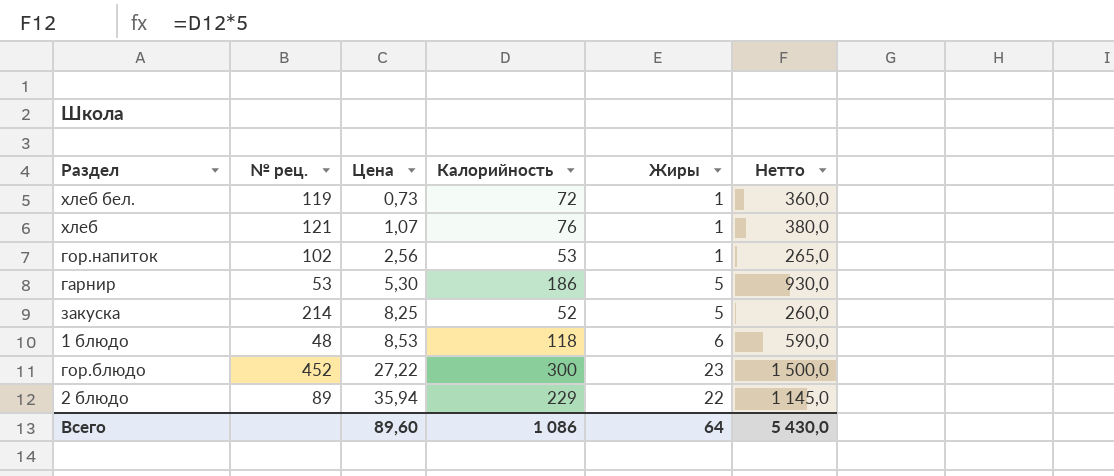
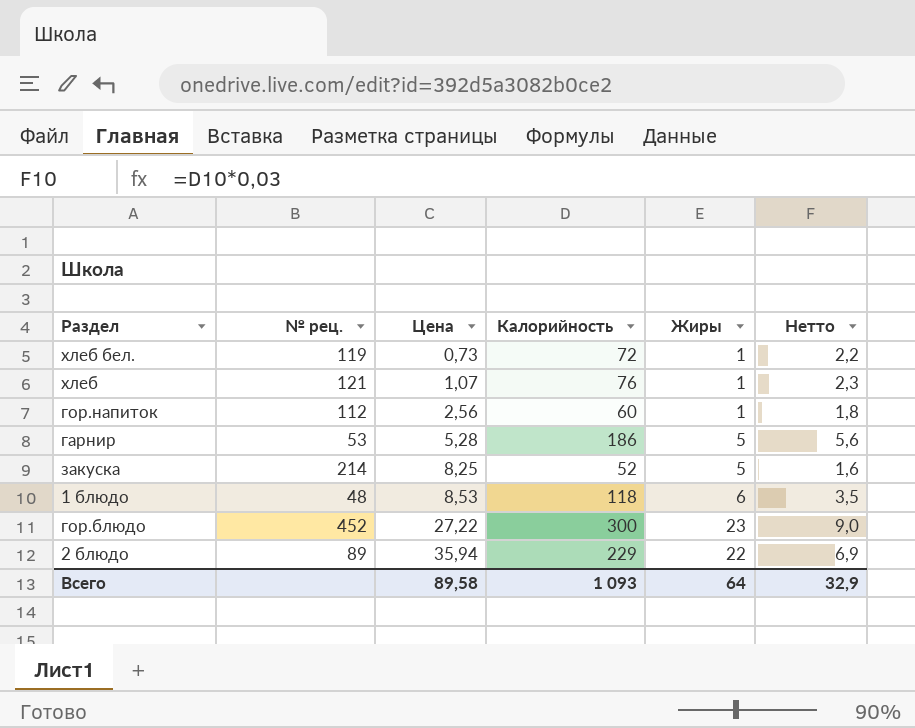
column Нетто | formula: [Калорийность] * 5 -> [Калорийность] * 0,03
гор.напиток | № рец.: 102 -> 112
гор.напиток | Калорийность: 53 -> 60
гарнир | Цена: 5,30 -> 5,28
Всего | Цена: 89,60 -> 89,58
Всего | Калорийность: 1 086 -> 1 093
Всего | Нетто: 5 430,0 -> 32,9

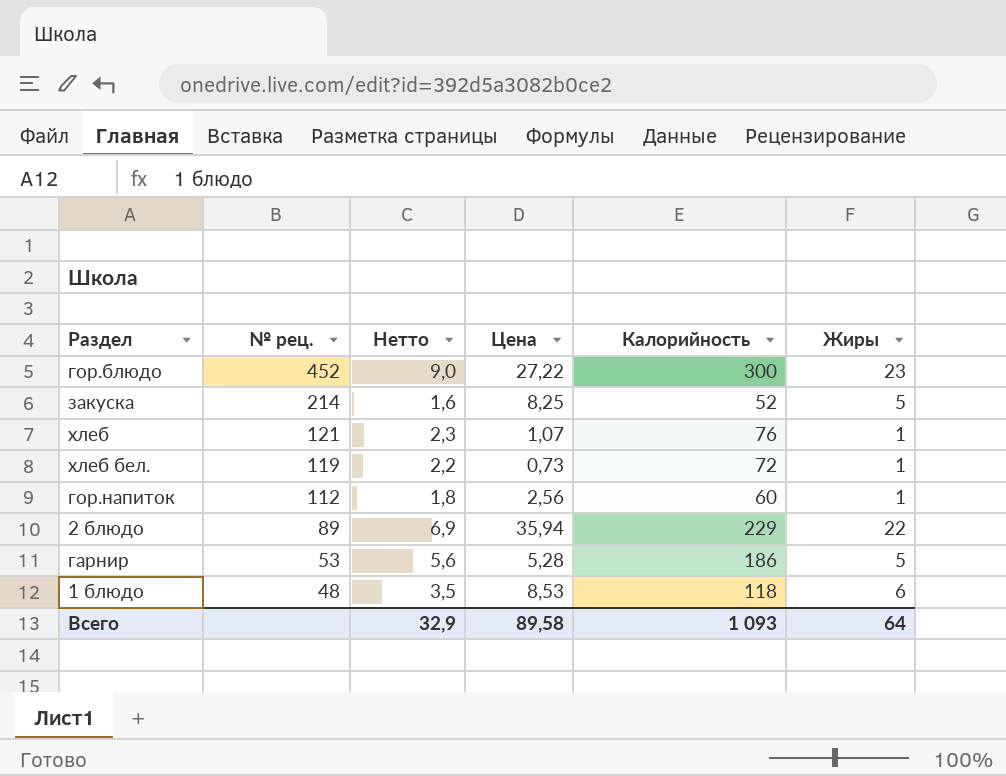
row order: Цена ascending -> № рец. descending
column Нетто | position: 6 -> 3

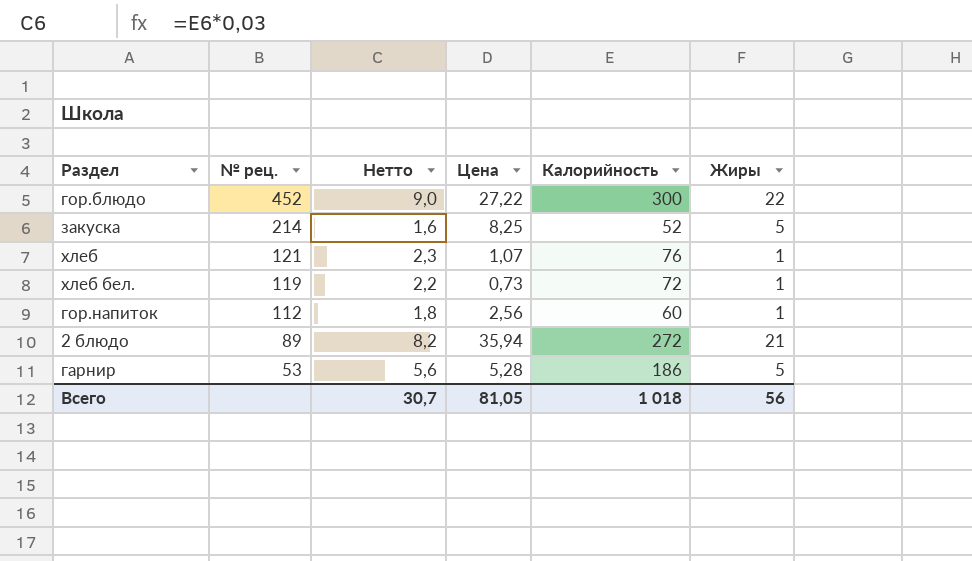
row 1 блюдо: 48 | 3,5 | 8,53 | 118 | 6 -> none
гор.блюдо | Жиры: 23 -> 22
2 блюдо | Нетто: 6,9 -> 8,2
2 блюдо | Калорийность: 229 -> 272
2 блюдо | Жиры: 22 -> 21
Всего | Нетто: 32,9 -> 30,7
Всего | Цена: 89,58 -> 81,05
Всего | Калорийность: 1 093 -> 1 018
Всего | Жиры: 64 -> 56

